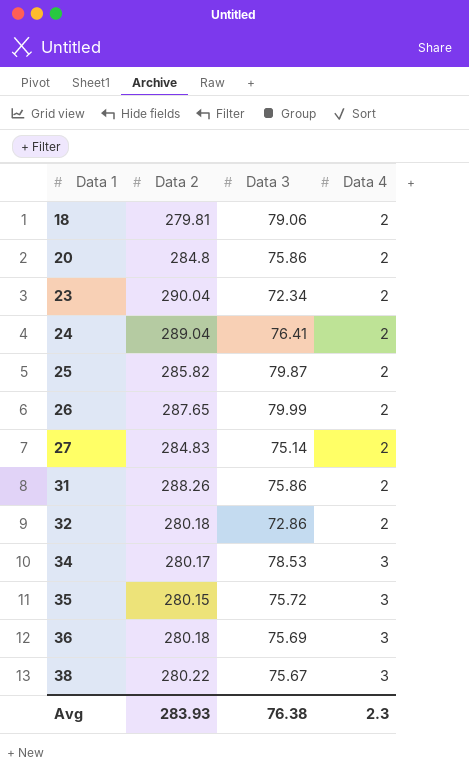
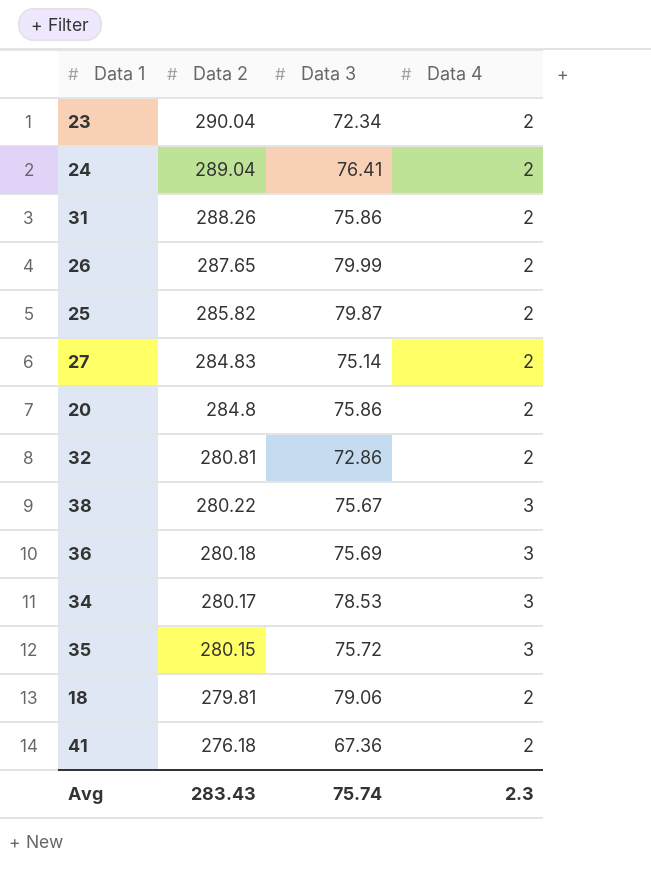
row order: Data 1 ascending -> Data 2 descending
32 | Data 2: 280.18 -> 280.81
row 41: none -> 276.18 | 67.36 | 2
Avg | Data 2: 283.93 -> 283.43
Avg | Data 3: 76.38 -> 75.74

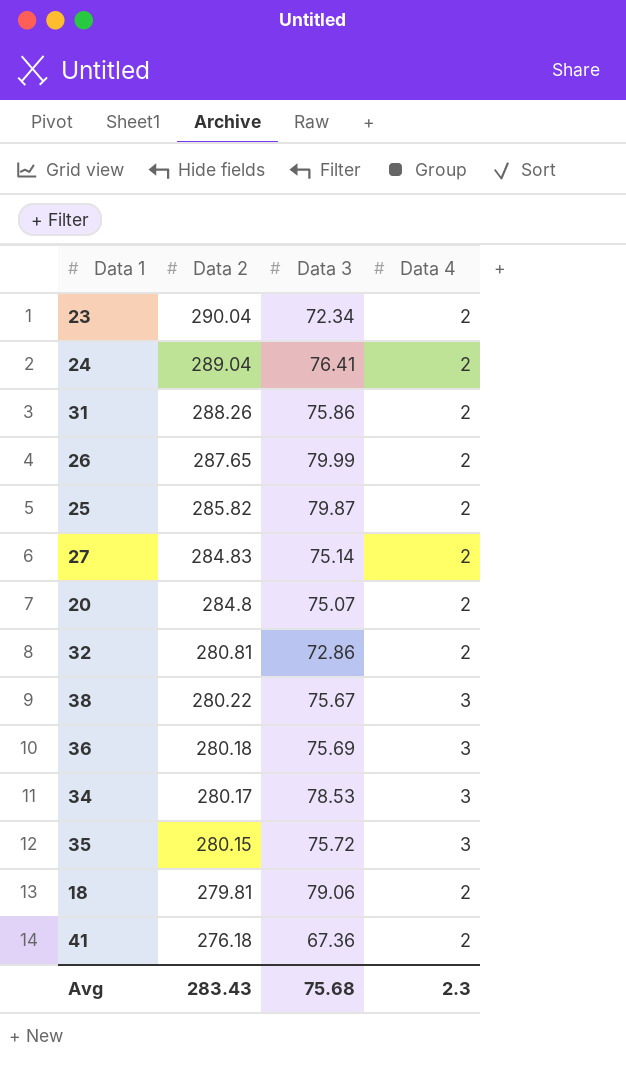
20 | Data 3: 75.86 -> 75.07
Avg | Data 3: 75.74 -> 75.68

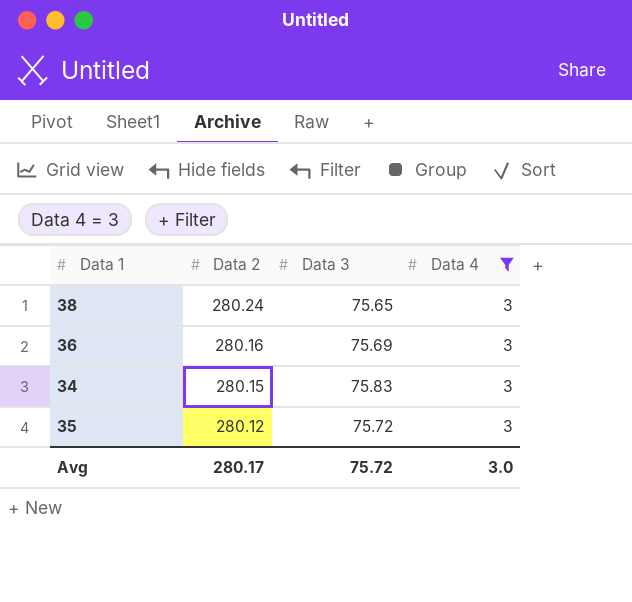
filter: none -> Data 4 = 3
38 | Data 2: 280.22 -> 280.24
38 | Data 3: 75.67 -> 75.65
36 | Data 2: 280.18 -> 280.16
34 | Data 2: 280.17 -> 280.15
34 | Data 3: 78.53 -> 75.83
35 | Data 2: 280.15 -> 280.12
Avg | Data 2: 283.43 -> 280.17
Avg | Data 3: 75.68 -> 75.72
Avg | Data 4: 2.3 -> 3.0

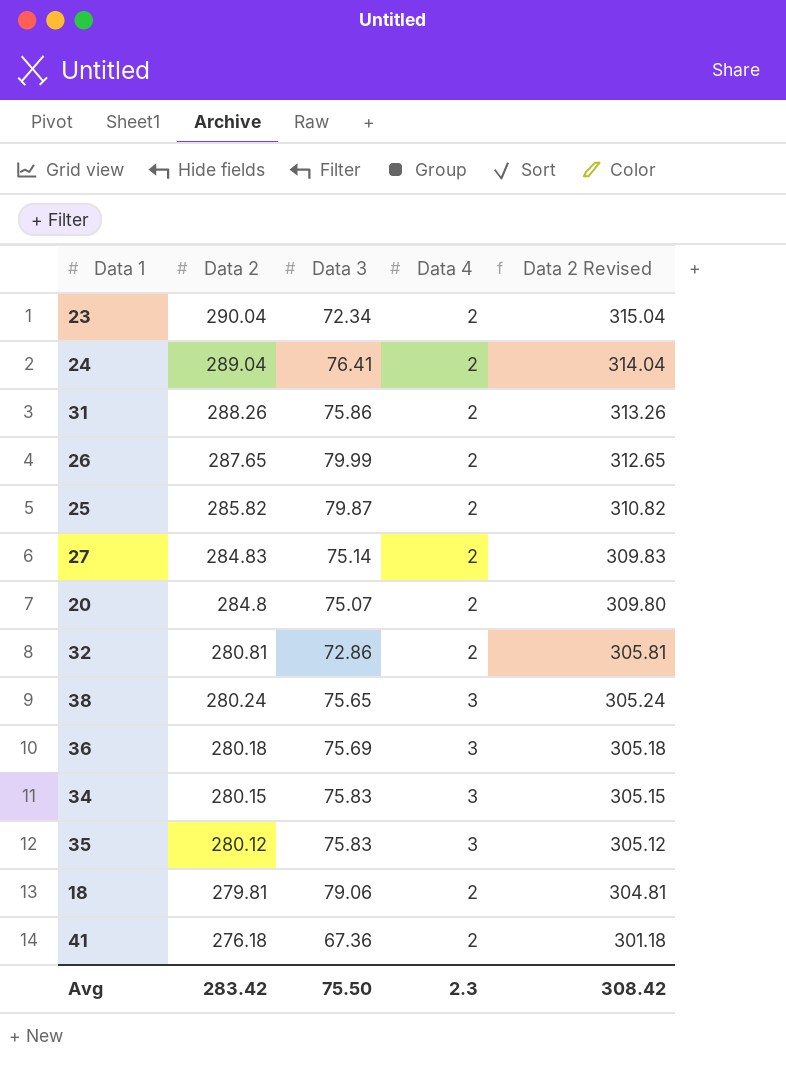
filter: Data 4 = 3 -> none
column Data 2 Revised | formula: none -> [Data 2] + 25
36 | Data 2: 280.16 -> 280.18
35 | Data 3: 75.72 -> 75.83
Avg | Data 2: 280.17 -> 283.42
Avg | Data 3: 75.72 -> 75.50
Avg | Data 4: 3.0 -> 2.3

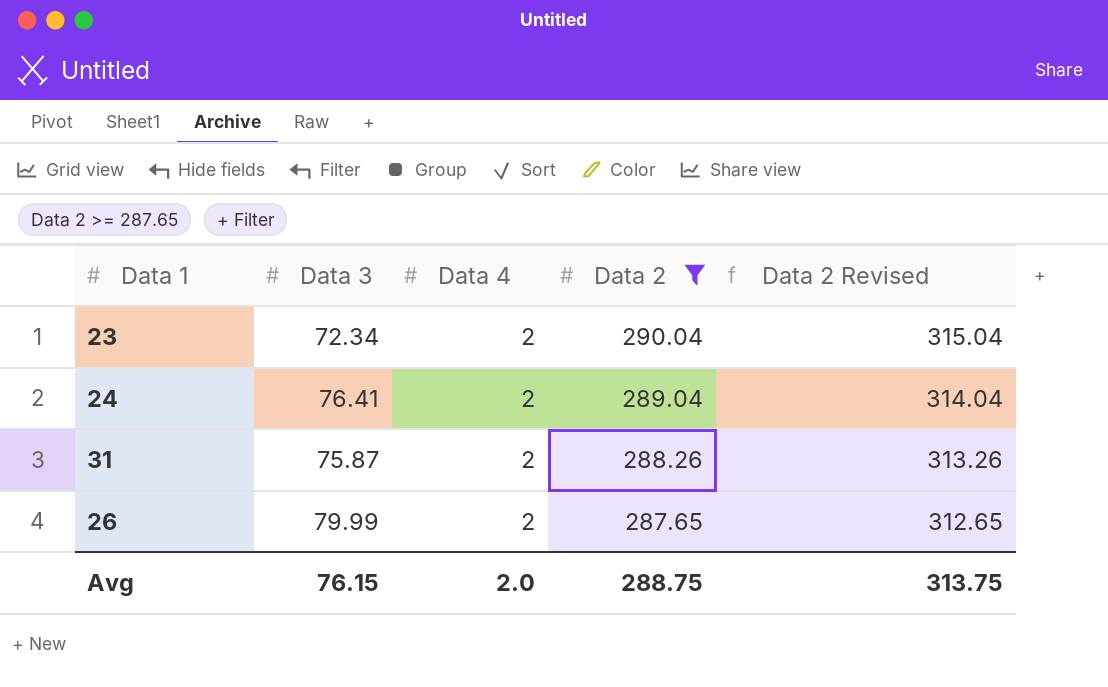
filter: none -> Data 2 >= 287.65
column Data 2 | position: 2 -> 4
31 | Data 3: 75.86 -> 75.87
Avg | Data 3: 75.50 -> 76.15
Avg | Data 4: 2.3 -> 2.0
Avg | Data 2: 283.42 -> 288.75
Avg | Data 2 Revised: 308.42 -> 313.75

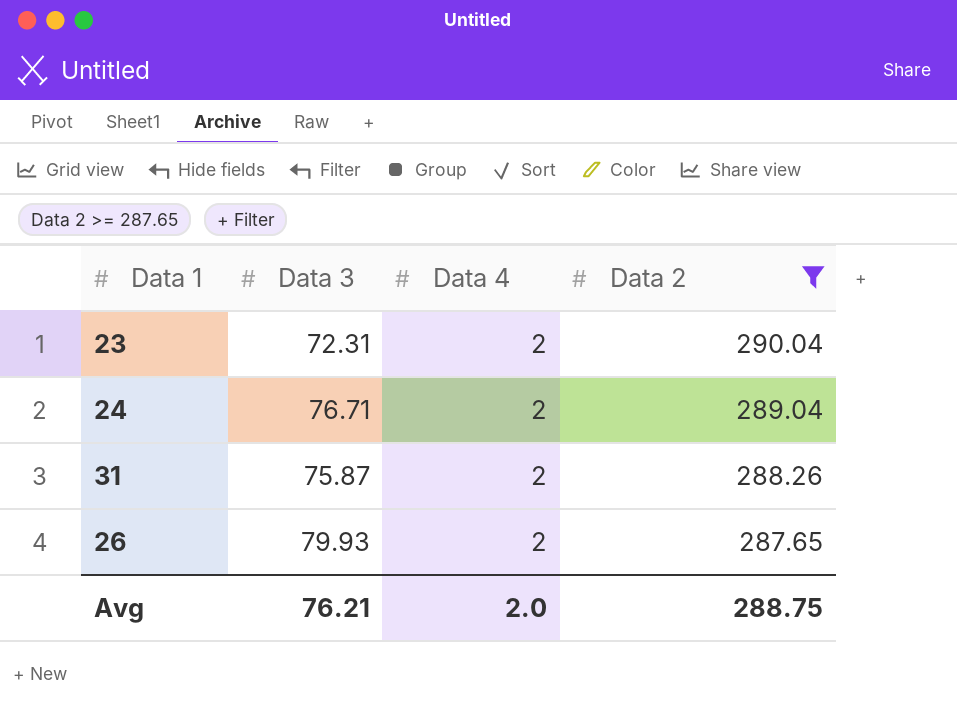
column Data 2 Revised | formula: [Data 2] + 25 -> none
23 | Data 3: 72.34 -> 72.31
24 | Data 3: 76.41 -> 76.71
26 | Data 3: 79.99 -> 79.93
Avg | Data 3: 76.15 -> 76.21

